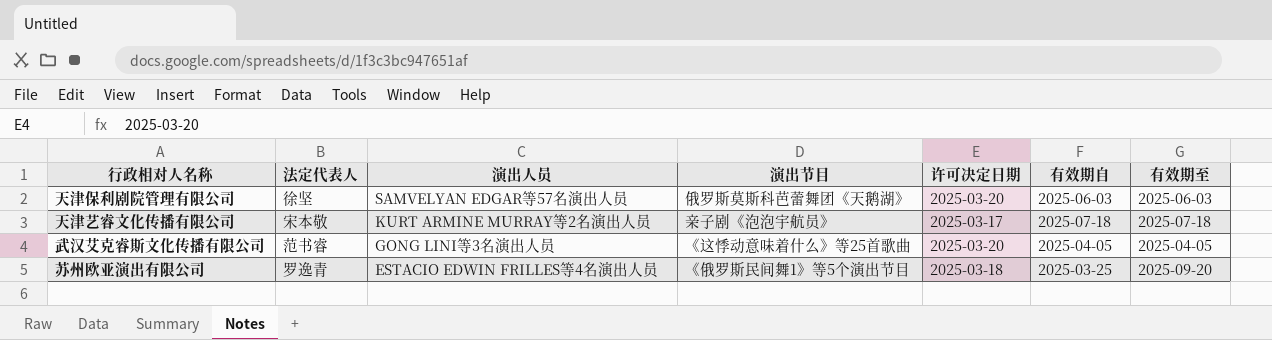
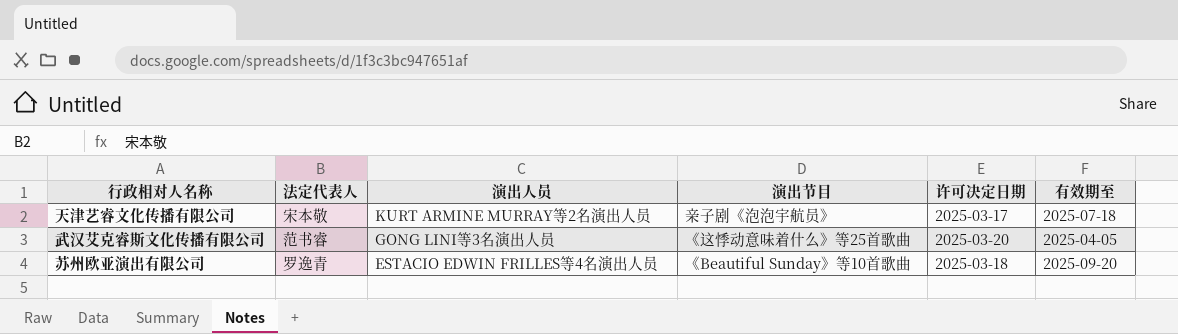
column 有效期自 | position: 6 -> none
row 天津保利剧院管理有限公司: 徐坚 | SAMVELYAN EDGAR等57名演出人员 | 俄罗斯莫斯科芭蕾舞团《天鹅湖》 | 2025-03-20 | 2025-06-03 | 2025-06-03 -> none
苏州欧亚演出有限公司 | 演出节目: 《俄罗斯民间舞1》等5个演出节目 -> 《Beautiful Sunday》等10首歌曲

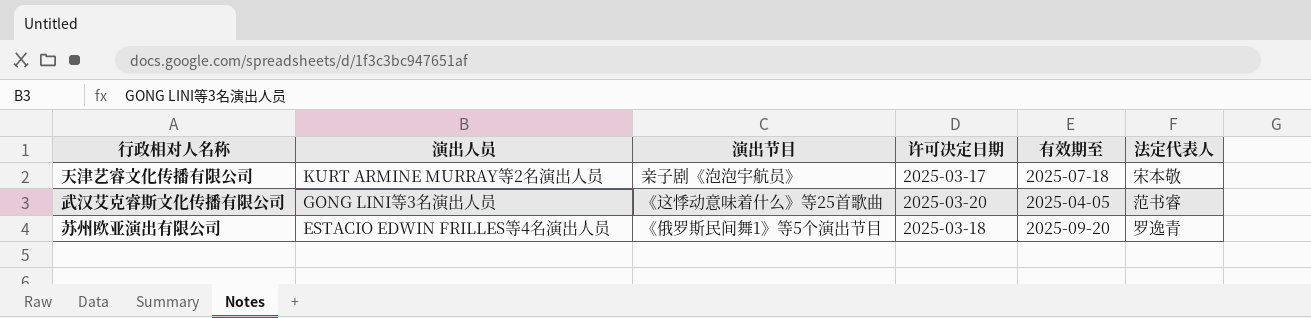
column 法定代表人 | position: 2 -> 6
苏州欧亚演出有限公司 | 演出节目: 《Beautiful Sunday》等10首歌曲 -> 《俄罗斯民间舞1》等5个演出节目

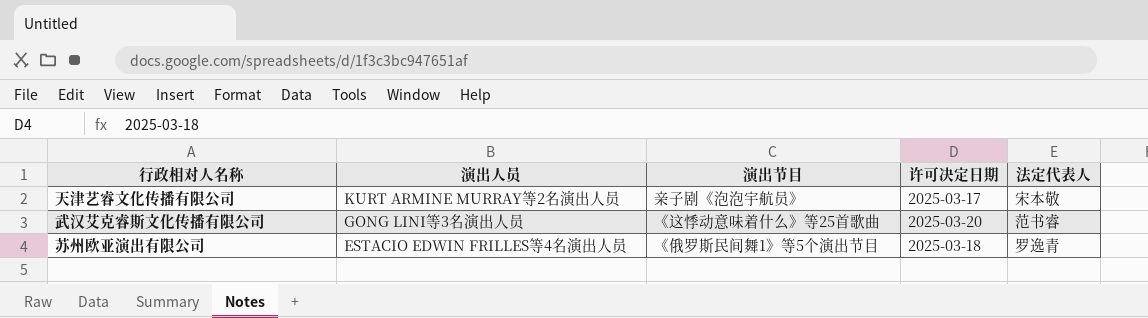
column 有效期至 | position: 5 -> none

